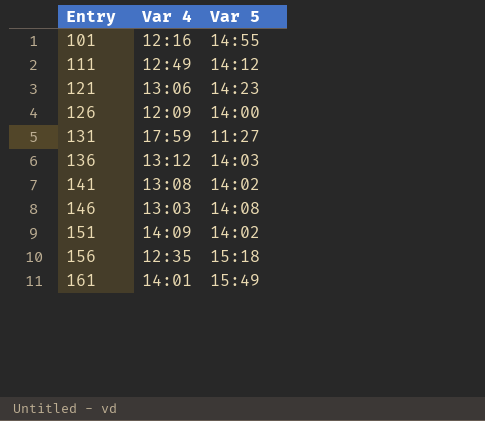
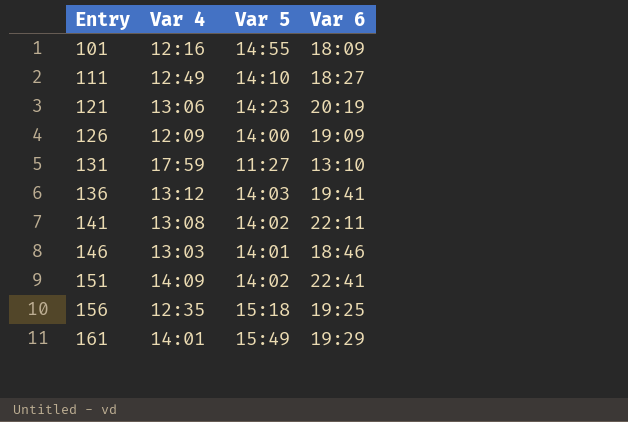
column Var 6 | position: none -> 4
111 | Var 5: 14:12 -> 14:10
146 | Var 5: 14:08 -> 14:01

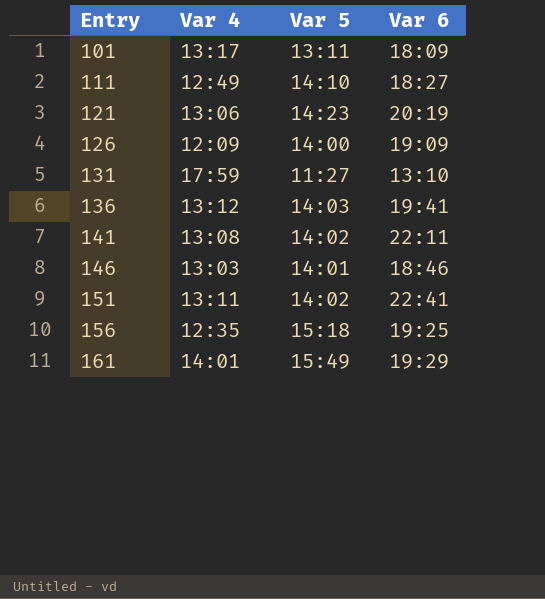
101 | Var 4: 12:16 -> 13:17
101 | Var 5: 14:55 -> 13:11
151 | Var 4: 14:09 -> 13:11

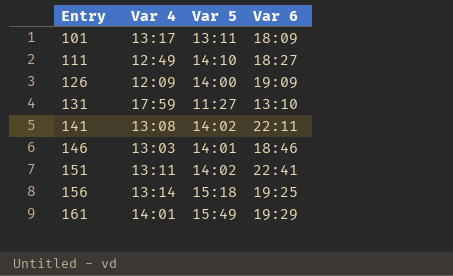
row 121: 13:06 | 14:23 | 20:19 -> none
row 136: 13:12 | 14:03 | 19:41 -> none
156 | Var 4: 12:35 -> 13:14

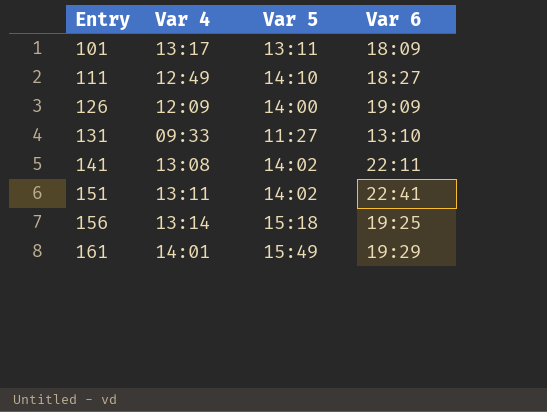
row 146: 13:03 | 14:01 | 18:46 -> none
131 | Var 4: 17:59 -> 09:33

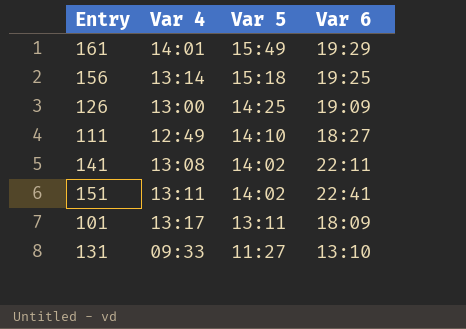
row order: Entry ascending -> Var 5 descending
126 | Var 4: 12:09 -> 13:00
126 | Var 5: 14:00 -> 14:25

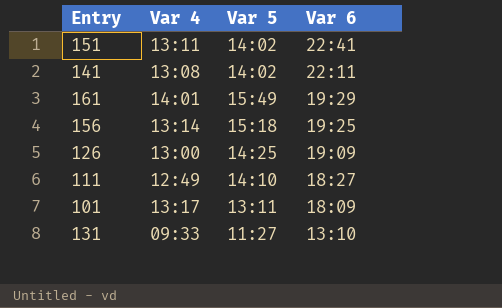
row order: Var 5 descending -> Var 6 descending

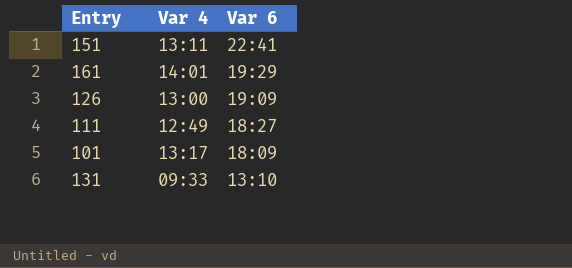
column Var 5 | position: 3 -> none
row 141: 13:08 | 14:02 | 22:11 -> none
row 156: 13:14 | 15:18 | 19:25 -> none

